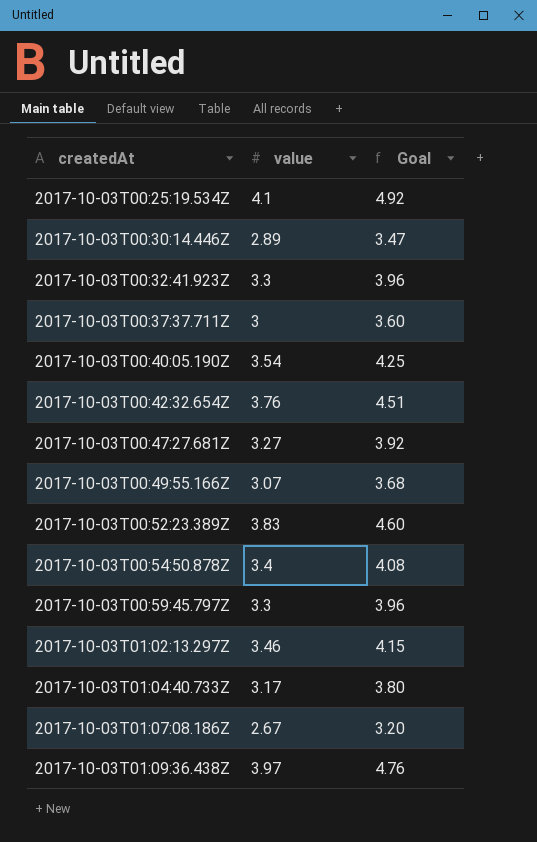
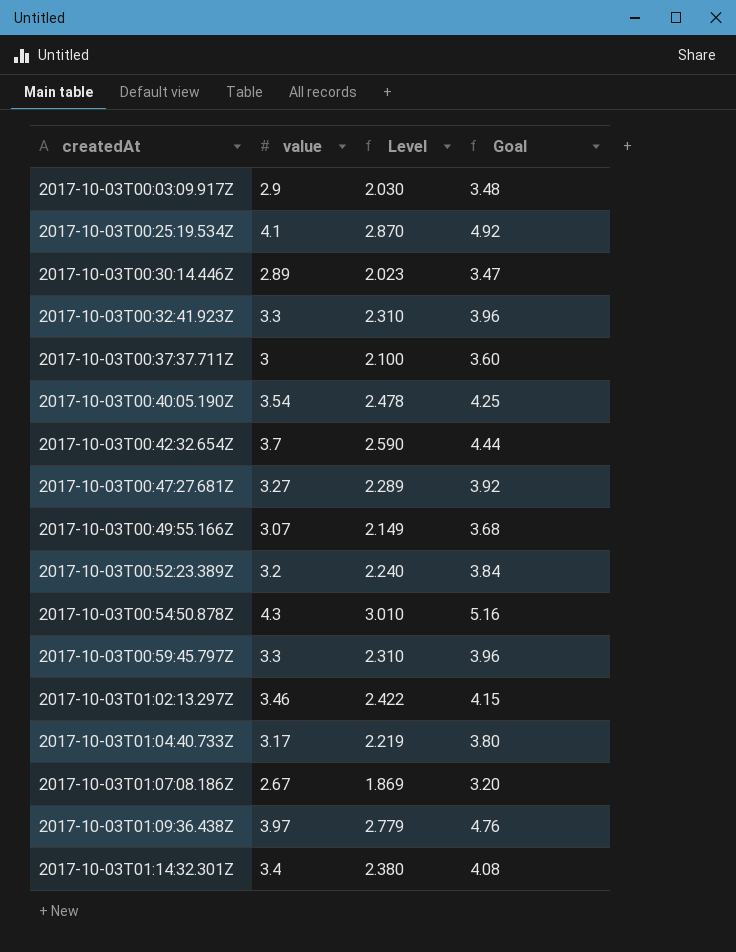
column Level | formula: none -> [value] * 0.7
row 2017-10-03T00:03:09.917Z: none -> 2.9 | 2.030 | 3.48
2017-10-03T00:42:32.654Z | value: 3.76 -> 3.7
2017-10-03T00:42:32.654Z | Goal: 4.51 -> 4.44
2017-10-03T00:52:23.389Z | value: 3.83 -> 3.2
2017-10-03T00:52:23.389Z | Goal: 4.60 -> 3.84
2017-10-03T00:54:50.878Z | value: 3.4 -> 4.3
2017-10-03T00:54:50.878Z | Goal: 4.08 -> 5.16
row 2017-10-03T01:14:32.301Z: none -> 3.4 | 2.380 | 4.08

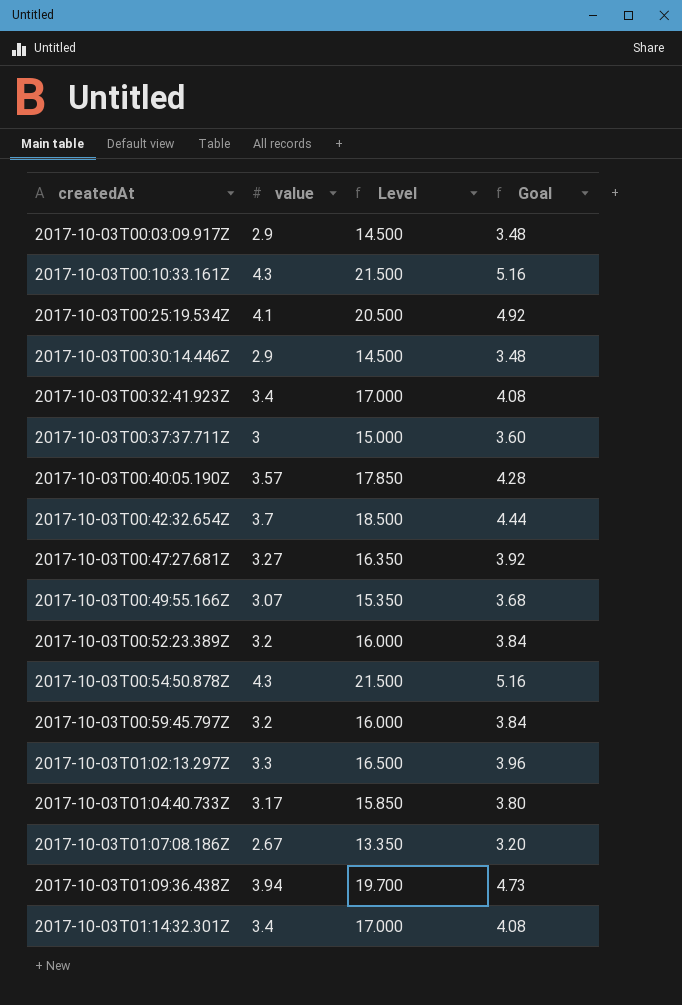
column Level | formula: [value] * 0.7 -> [value] * 5
row 2017-10-03T00:10:33.161Z: none -> 4.3 | 21.500 | 5.16
2017-10-03T00:30:14.446Z | value: 2.89 -> 2.9
2017-10-03T00:30:14.446Z | Goal: 3.47 -> 3.48
2017-10-03T00:32:41.923Z | value: 3.3 -> 3.4
2017-10-03T00:32:41.923Z | Goal: 3.96 -> 4.08
2017-10-03T00:40:05.190Z | value: 3.54 -> 3.57
2017-10-03T00:40:05.190Z | Goal: 4.25 -> 4.28
2017-10-03T00:59:45.797Z | value: 3.3 -> 3.2
2017-10-03T00:59:45.797Z | Goal: 3.96 -> 3.84
2017-10-03T01:02:13.297Z | value: 3.46 -> 3.3
2017-10-03T01:02:13.297Z | Goal: 4.15 -> 3.96
2017-10-03T01:09:36.438Z | value: 3.97 -> 3.94
2017-10-03T01:09:36.438Z | Goal: 4.76 -> 4.73

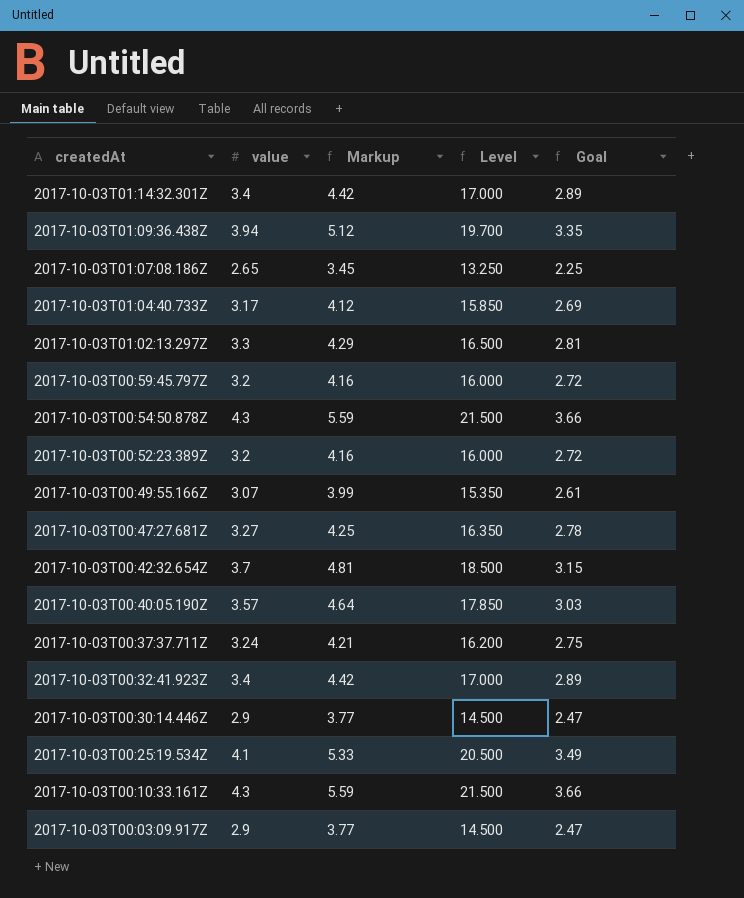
row order: createdAt ascending -> createdAt descending
column Markup | formula: none -> [value] * 1.3
column Goal | formula: [value] * 1.2 -> [value] * 0.85
2017-10-03T01:07:08.186Z | value: 2.67 -> 2.65
2017-10-03T01:07:08.186Z | Level: 13.350 -> 13.250
2017-10-03T00:37:37.711Z | value: 3 -> 3.24
2017-10-03T00:37:37.711Z | Level: 15.000 -> 16.200

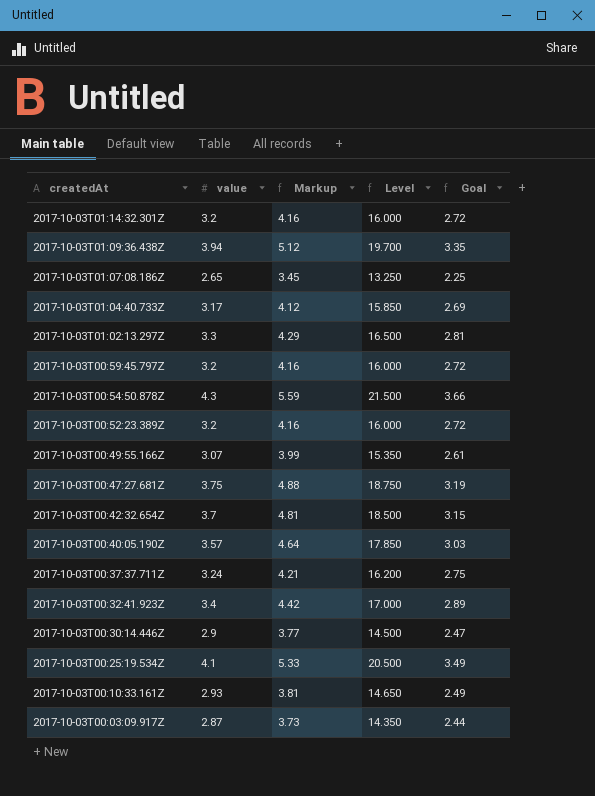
2017-10-03T01:14:32.301Z | value: 3.4 -> 3.2
2017-10-03T01:14:32.301Z | Markup: 4.42 -> 4.16
2017-10-03T01:14:32.301Z | Level: 17.000 -> 16.000
2017-10-03T01:14:32.301Z | Goal: 2.89 -> 2.72
2017-10-03T00:47:27.681Z | value: 3.27 -> 3.75
2017-10-03T00:47:27.681Z | Markup: 4.25 -> 4.88
2017-10-03T00:47:27.681Z | Level: 16.350 -> 18.750
2017-10-03T00:47:27.681Z | Goal: 2.78 -> 3.19
2017-10-03T00:10:33.161Z | value: 4.3 -> 2.93
2017-10-03T00:10:33.161Z | Markup: 5.59 -> 3.81
2017-10-03T00:10:33.161Z | Level: 21.500 -> 14.650
2017-10-03T00:10:33.161Z | Goal: 3.66 -> 2.49
2017-10-03T00:03:09.917Z | value: 2.9 -> 2.87
2017-10-03T00:03:09.917Z | Markup: 3.77 -> 3.73
2017-10-03T00:03:09.917Z | Level: 14.500 -> 14.350
2017-10-03T00:03:09.917Z | Goal: 2.47 -> 2.44

